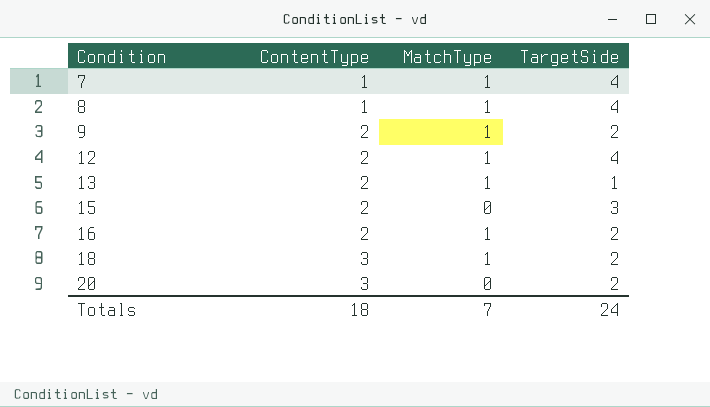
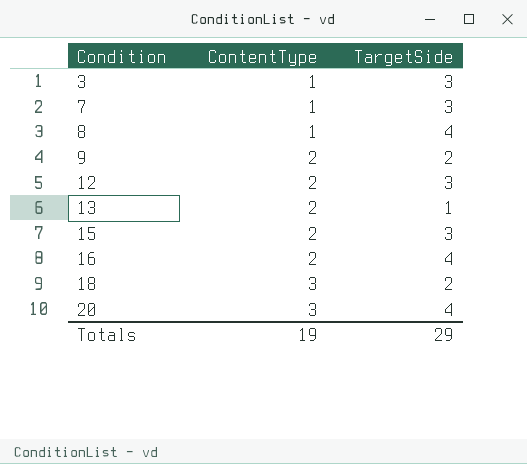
column MatchType | position: 3 -> none
row 3: none -> 1 | 3
7 | TargetSide: 4 -> 3
12 | TargetSide: 4 -> 3
16 | TargetSide: 2 -> 4
20 | TargetSide: 2 -> 4
Totals | ContentType: 18 -> 19
Totals | TargetSide: 24 -> 29

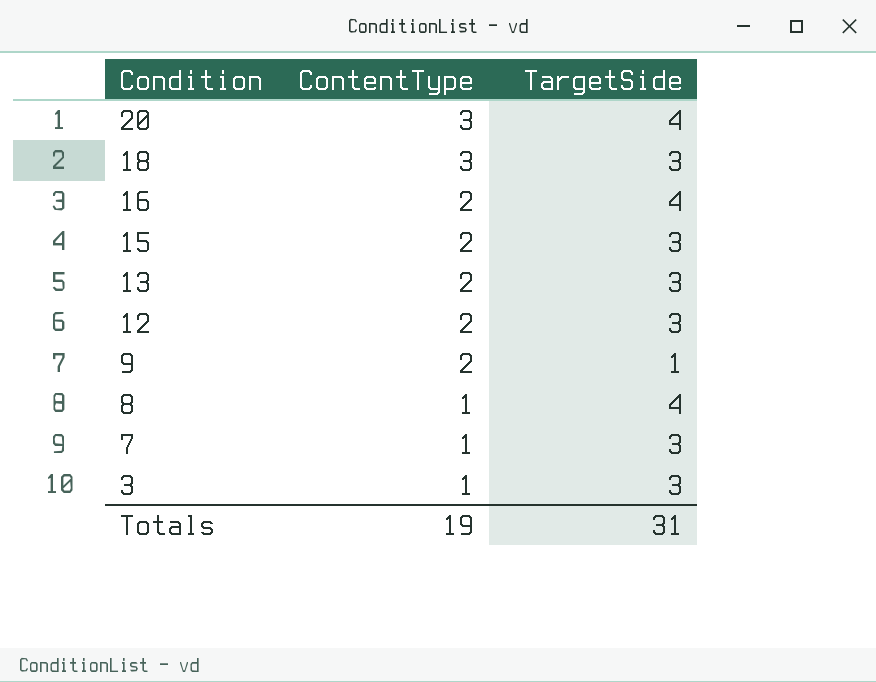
row order: Condition ascending -> Condition descending
18 | TargetSide: 2 -> 3
13 | TargetSide: 1 -> 3
9 | TargetSide: 2 -> 1
Totals | TargetSide: 29 -> 31

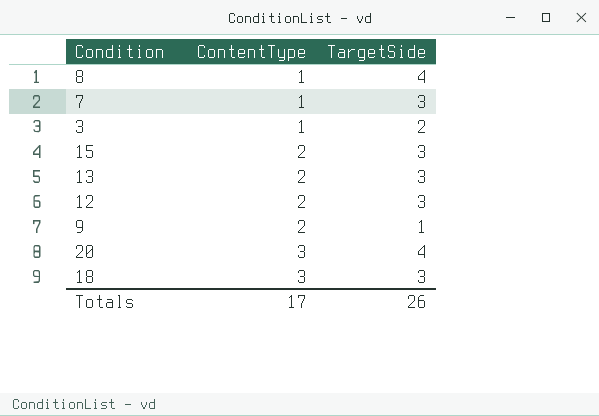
row order: Condition descending -> ContentType ascending
row 16: 2 | 4 -> none
3 | TargetSide: 3 -> 2
Totals | ContentType: 19 -> 17
Totals | TargetSide: 31 -> 26

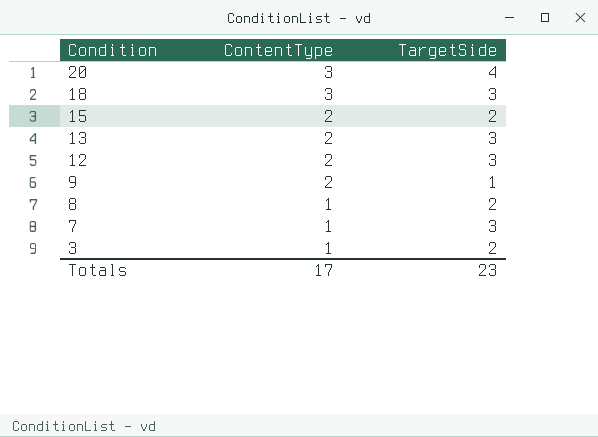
row order: ContentType ascending -> Condition descending
15 | TargetSide: 3 -> 2
8 | TargetSide: 4 -> 2
Totals | TargetSide: 26 -> 23

